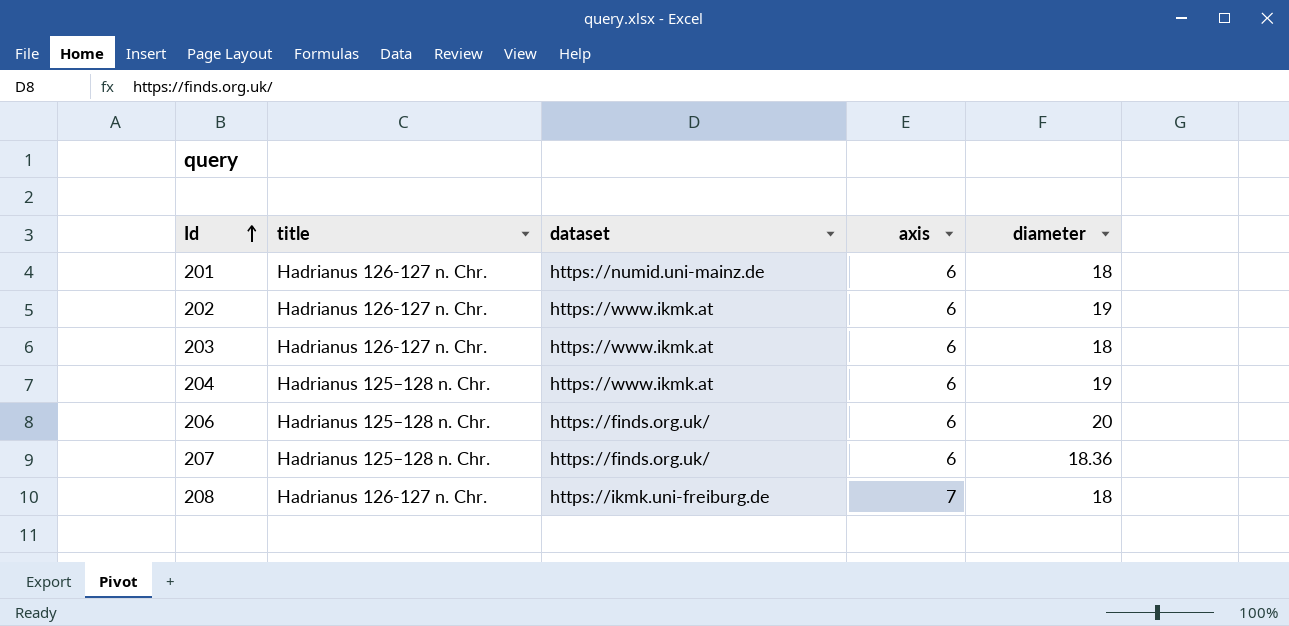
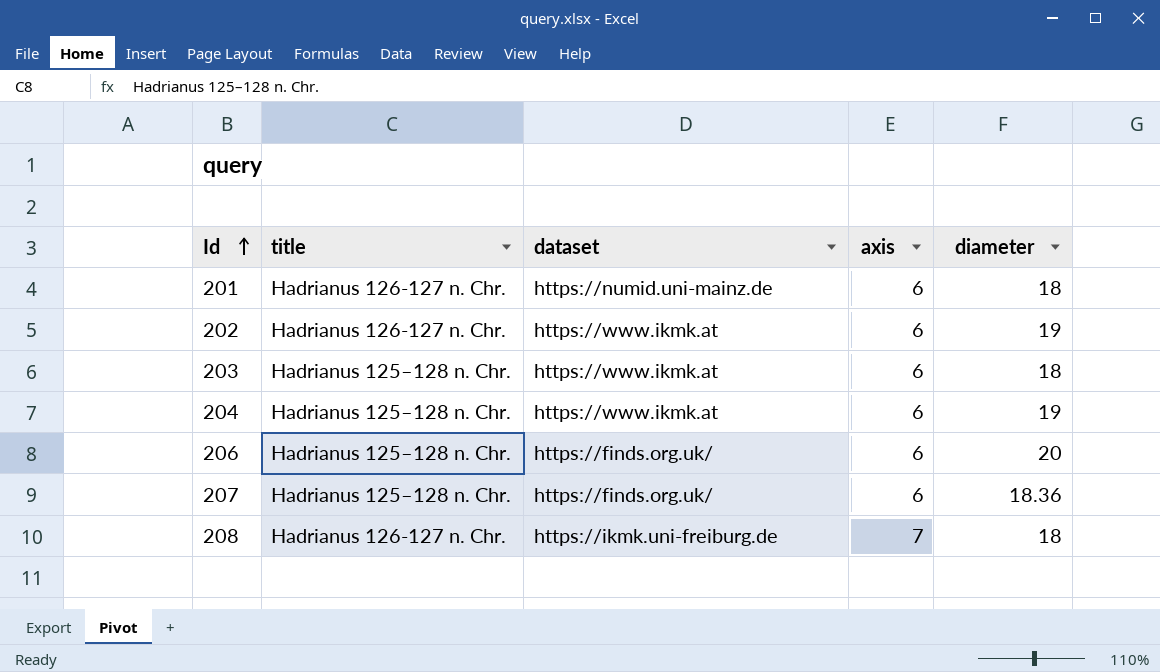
203 | title: Hadrianus 126-127 n. Chr. -> Hadrianus 125–128 n. Chr.

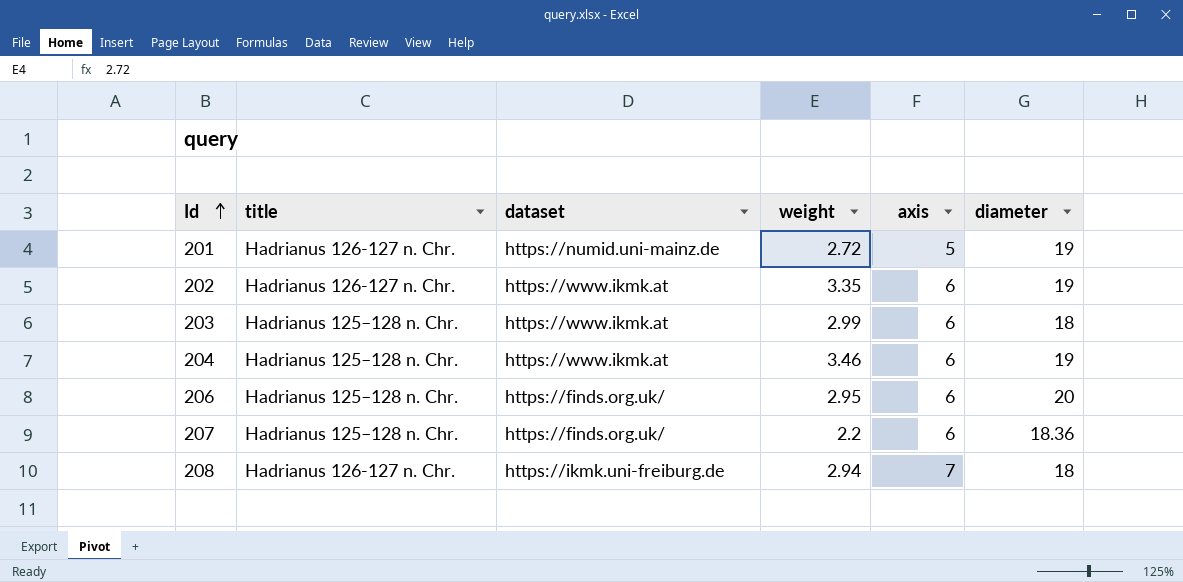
column weight | position: none -> 4
201 | axis: 6 -> 5
201 | diameter: 18 -> 19

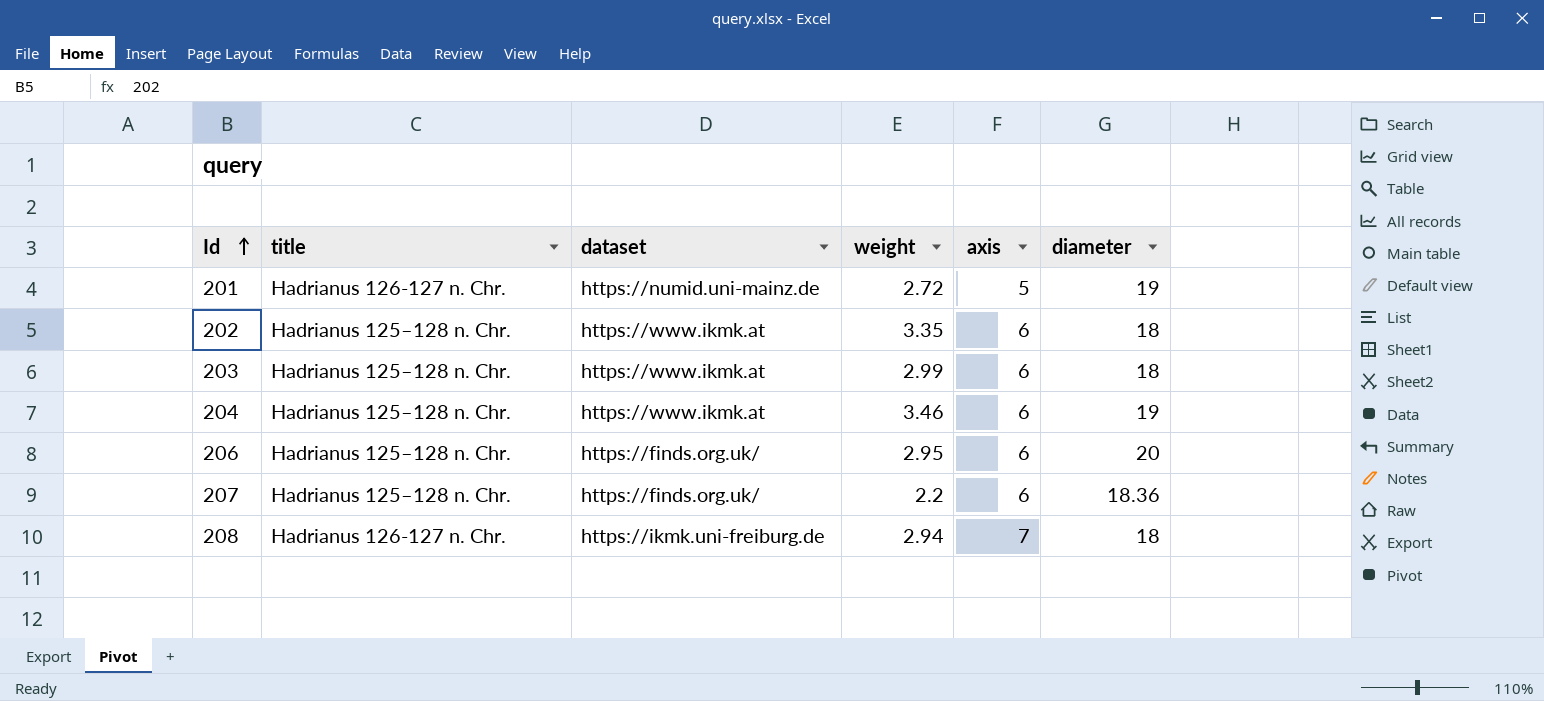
202 | title: Hadrianus 126-127 n. Chr. -> Hadrianus 125–128 n. Chr.
202 | diameter: 19 -> 18

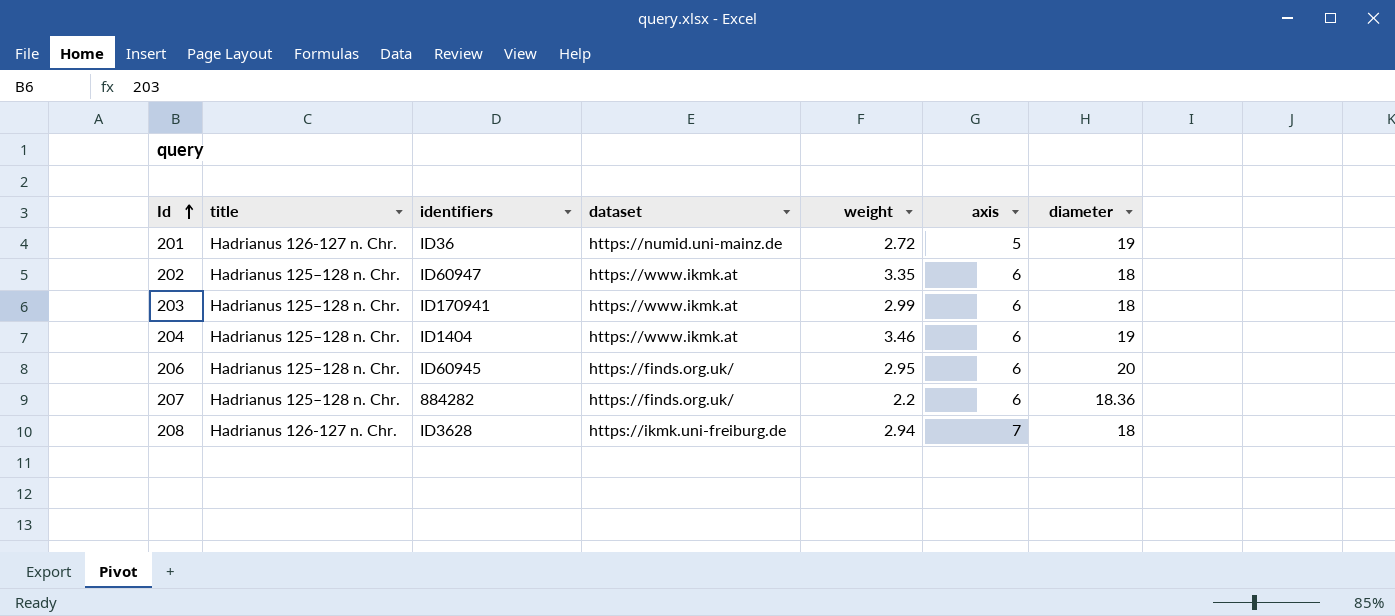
column identifiers | position: none -> 3

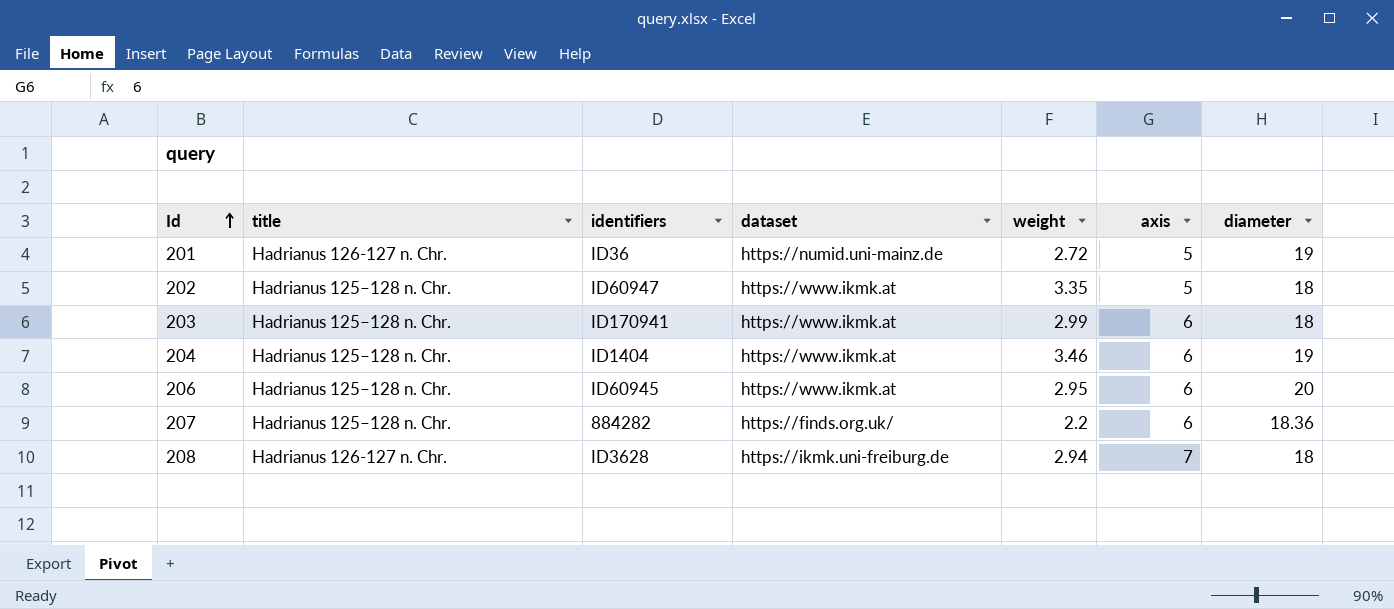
202 | axis: 6 -> 5
206 | dataset: https://finds.org.uk/ -> https://www.ikmk.at

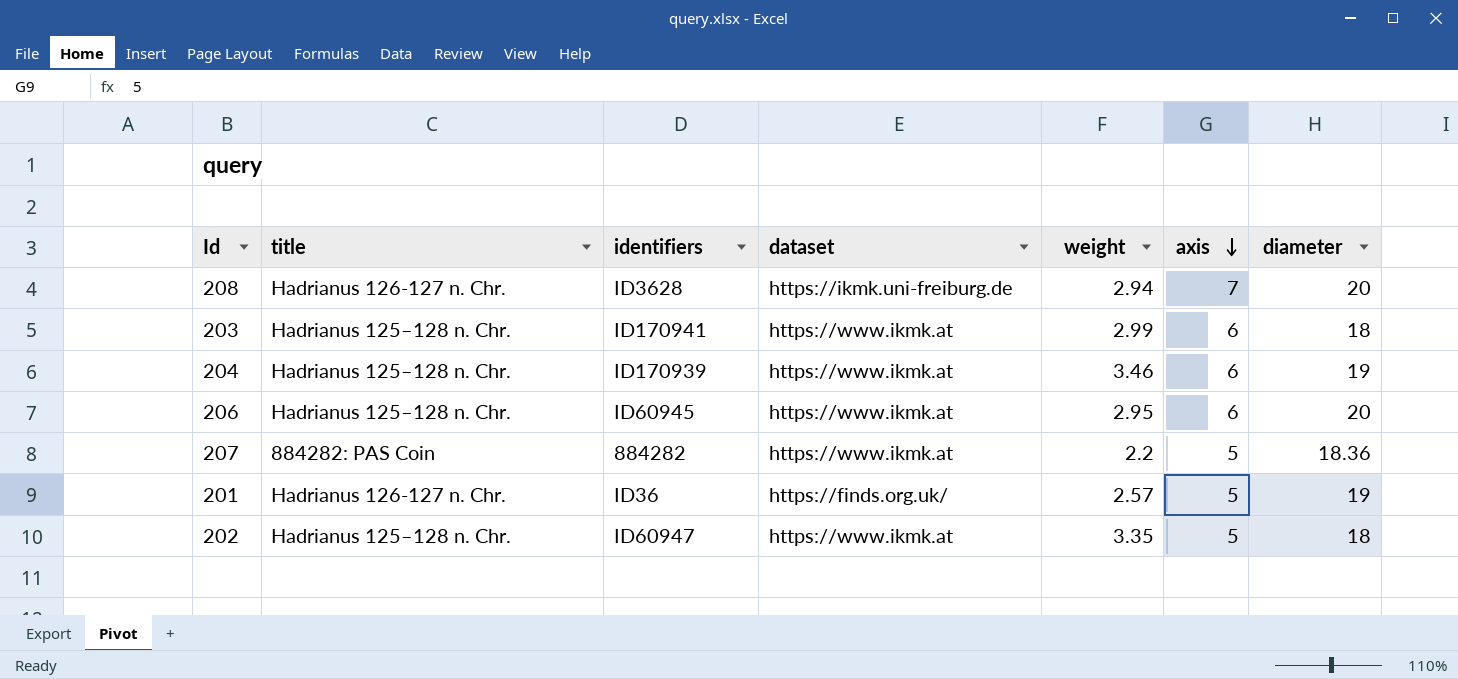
row order: Id ascending -> axis descending
208 | diameter: 18 -> 20
204 | identifiers: ID1404 -> ID170939
207 | title: Hadrianus 125–128 n. Chr. -> 884282: PAS Coin
207 | dataset: https://finds.org.uk/ -> https://www.ikmk.at
207 | axis: 6 -> 5
201 | dataset: https://numid.uni-mainz.de -> https://finds.org.uk/
201 | weight: 2.72 -> 2.57

